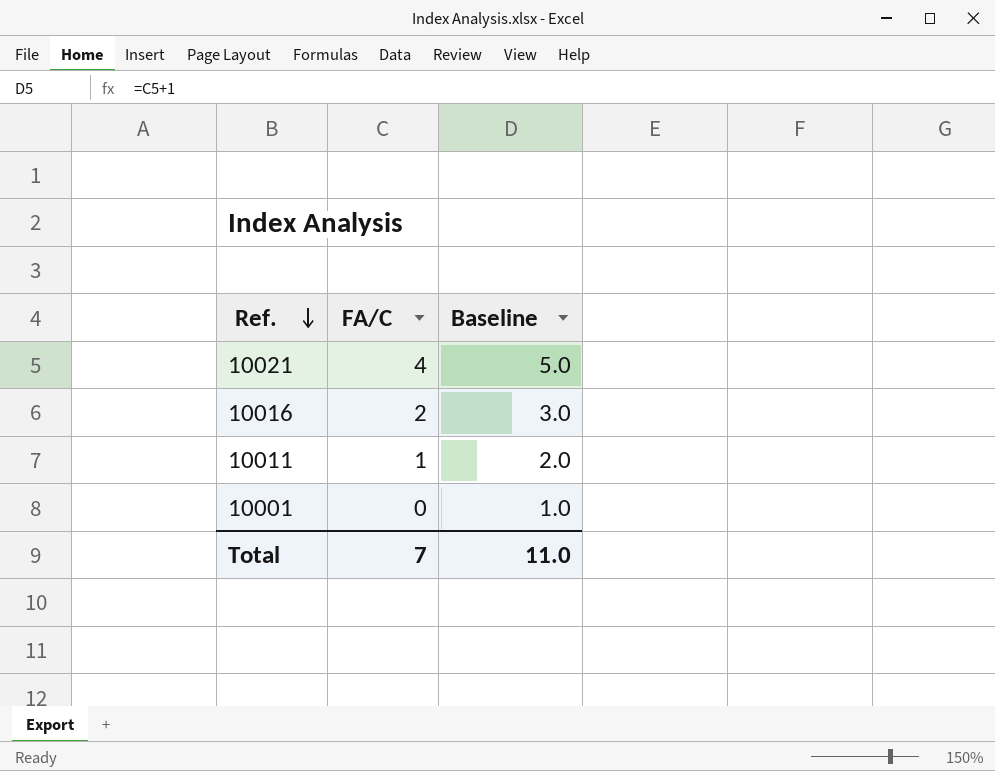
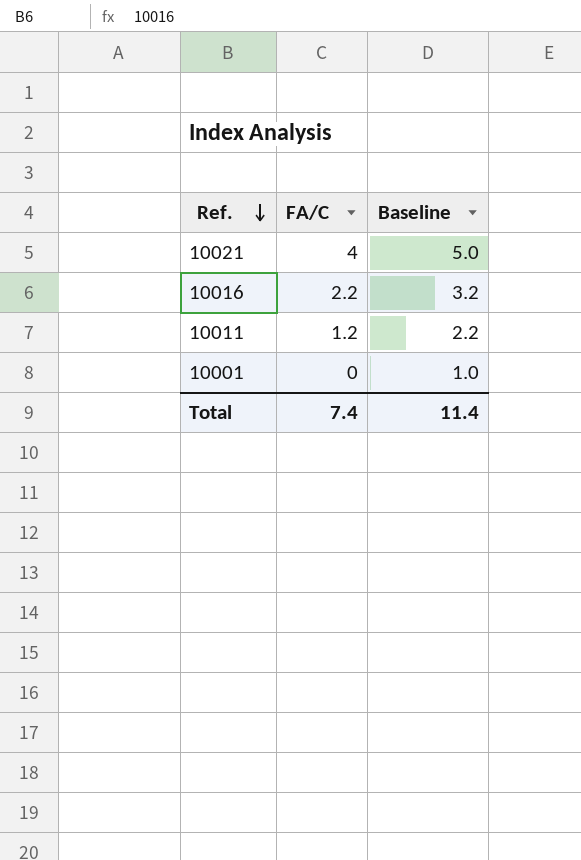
10016 | FA/C: 2 -> 2.2
10016 | Baseline: 3.0 -> 3.2
10011 | FA/C: 1 -> 1.2
10011 | Baseline: 2.0 -> 2.2
Total | FA/C: 7 -> 7.4
Total | Baseline: 11.0 -> 11.4

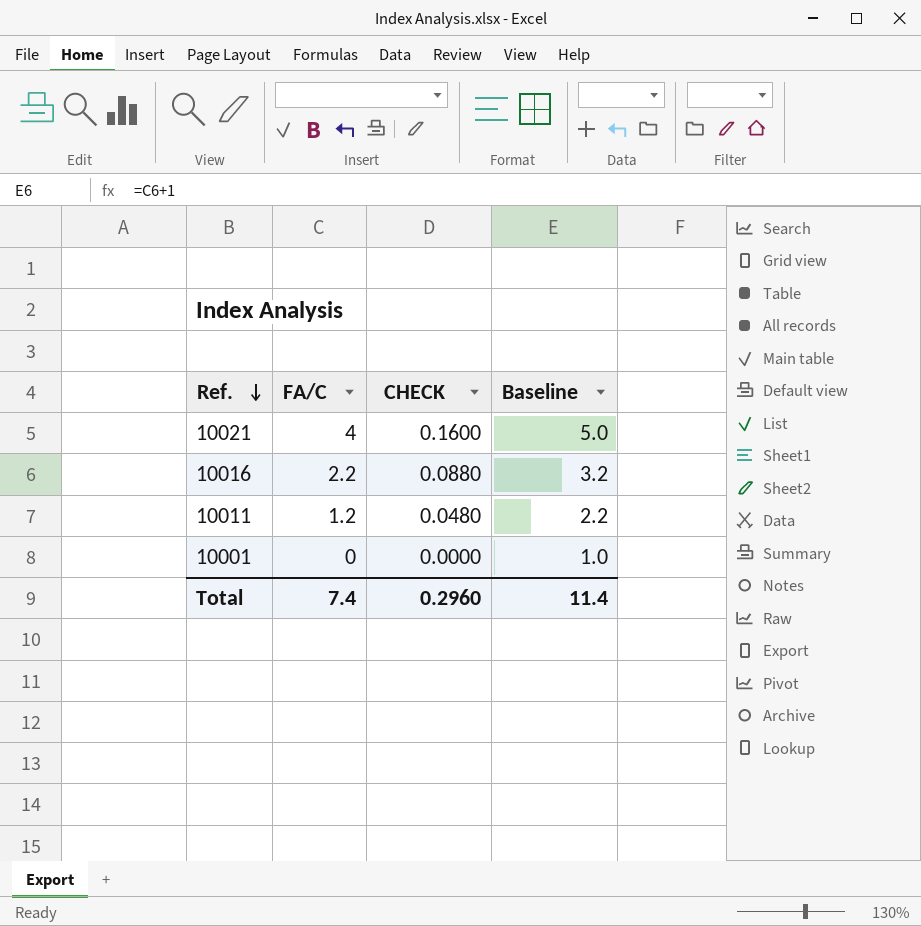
column CHECK | formula: none -> [FA/C] * 0.04

